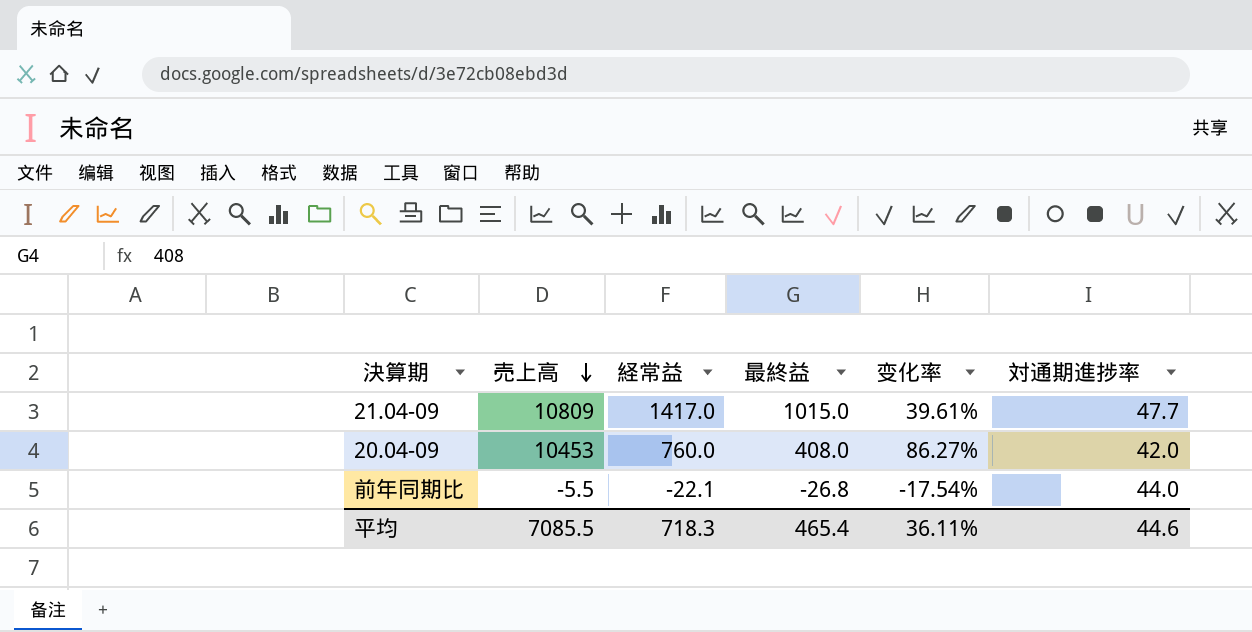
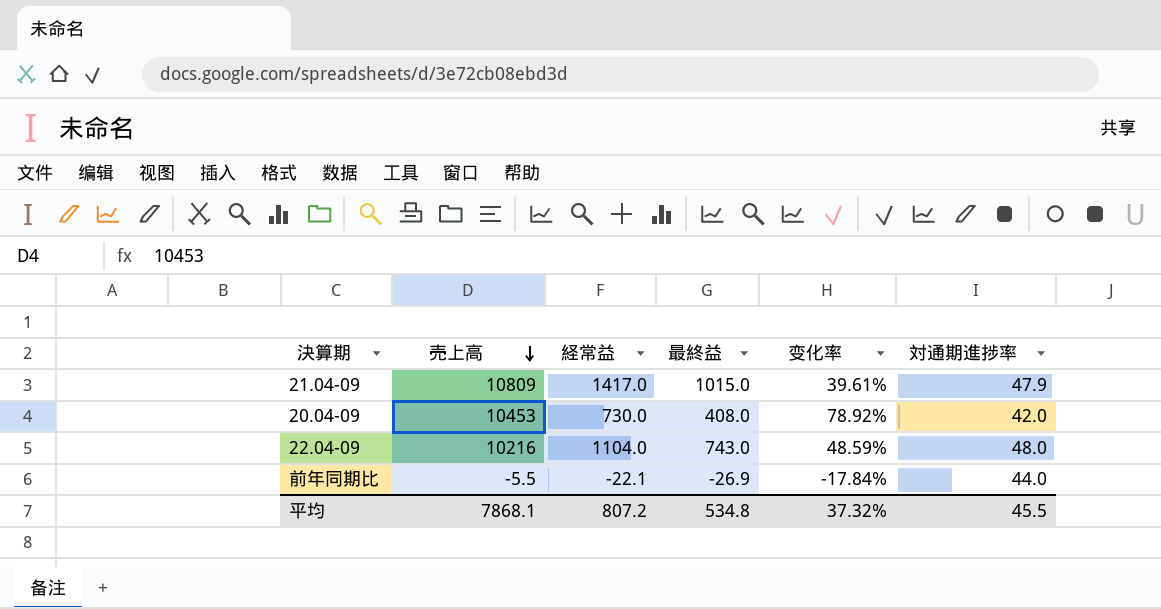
21.04-09 | 対通期進捗率: 47.7 -> 47.9
20.04-09 | 経常益: 760.0 -> 730.0
20.04-09 | 变化率: 86.27% -> 78.92%
row 22.04-09: none -> 10216 | 1104.0 | 743.0 | 48.59% | 48.0
前年同期比 | 最終益: -26.8 -> -26.9
前年同期比 | 变化率: -17.54% -> -17.84%
平均 | 売上高: 7085.5 -> 7868.1
平均 | 経常益: 718.3 -> 807.2
平均 | 最終益: 465.4 -> 534.8
平均 | 变化率: 36.11% -> 37.32%
平均 | 対通期進捗率: 44.6 -> 45.5

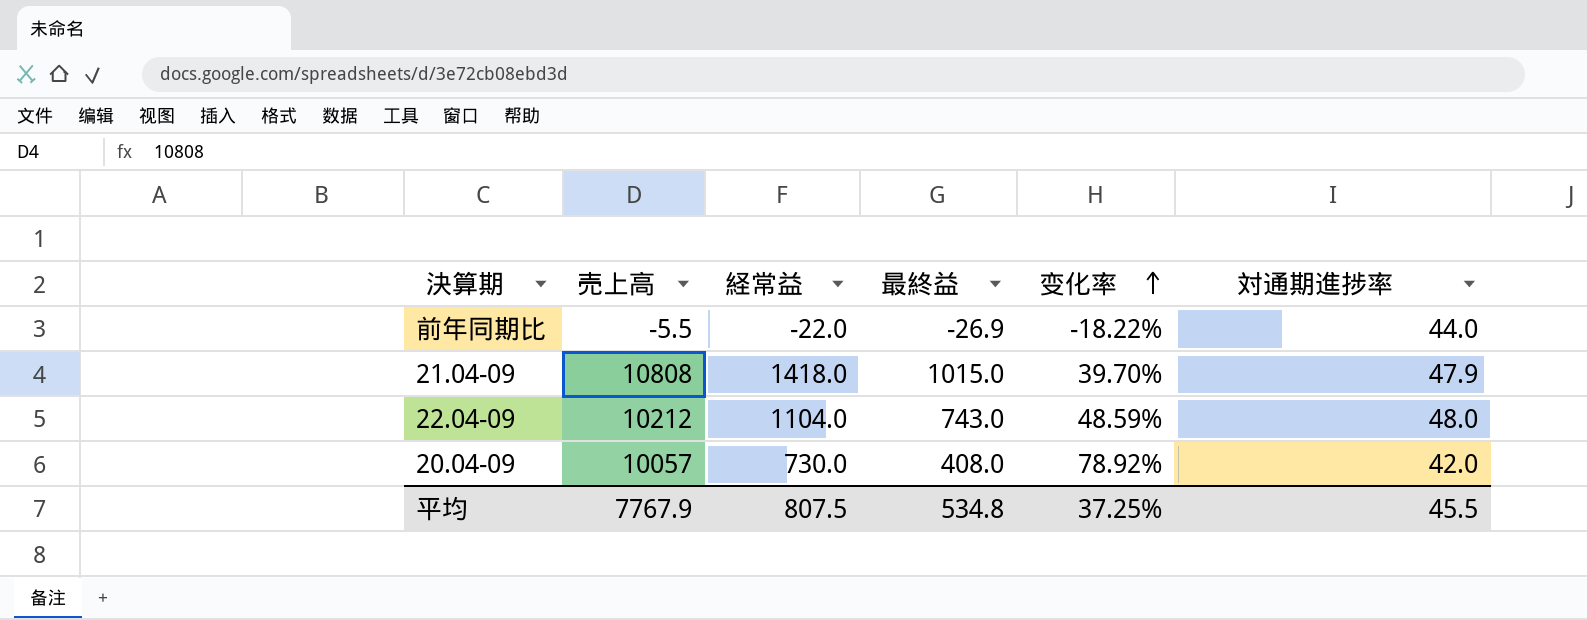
row order: 売上高 descending -> 变化率 ascending
前年同期比 | 経常益: -22.1 -> -22.0
前年同期比 | 变化率: -17.84% -> -18.22%
21.04-09 | 売上高: 10809 -> 10808
21.04-09 | 経常益: 1417.0 -> 1418.0
21.04-09 | 变化率: 39.61% -> 39.70%
22.04-09 | 売上高: 10216 -> 10212
20.04-09 | 売上高: 10453 -> 10057
平均 | 売上高: 7868.1 -> 7767.9
平均 | 経常益: 807.2 -> 807.5
平均 | 变化率: 37.32% -> 37.25%

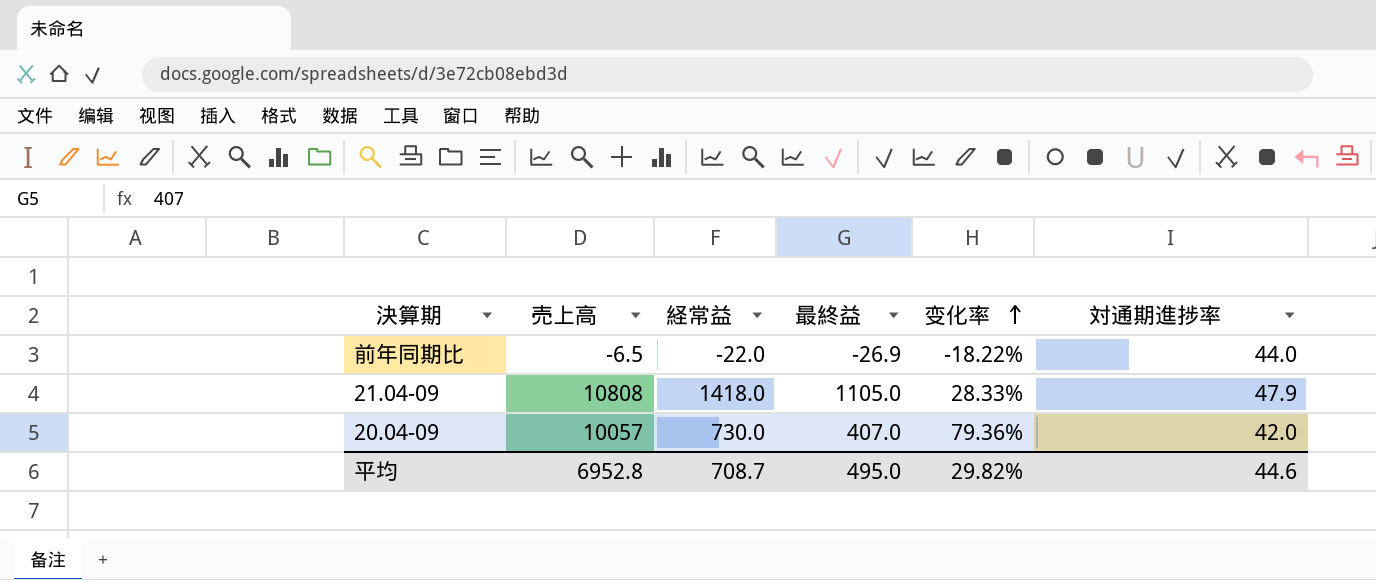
row 22.04-09: 10212 | 1104.0 | 743.0 | 48.59% | 48.0 -> none
前年同期比 | 売上高: -5.5 -> -6.5
21.04-09 | 最終益: 1015.0 -> 1105.0
21.04-09 | 变化率: 39.70% -> 28.33%
20.04-09 | 最終益: 408.0 -> 407.0
20.04-09 | 变化率: 78.92% -> 79.36%
平均 | 売上高: 7767.9 -> 6952.8
平均 | 経常益: 807.5 -> 708.7
平均 | 最終益: 534.8 -> 495.0
平均 | 变化率: 37.25% -> 29.82%
平均 | 対通期進捗率: 45.5 -> 44.6

